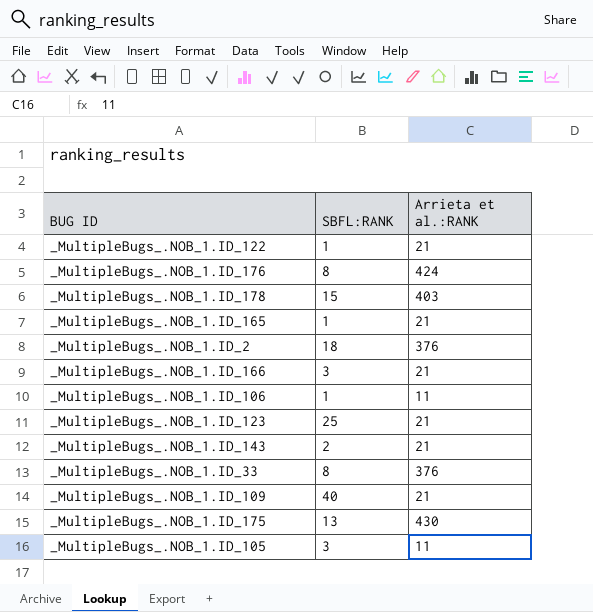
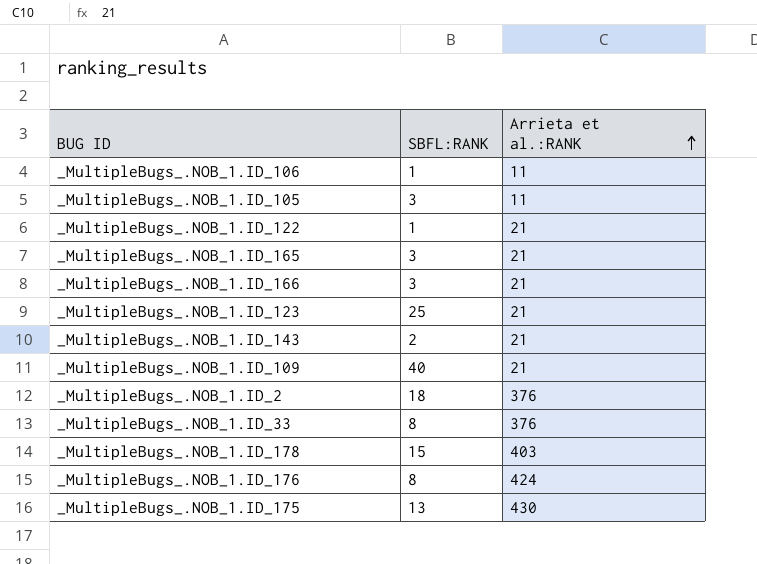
row order: none -> Arrieta et al.:RANK ascending
_MultipleBugs_.NOB_1.ID_165 | SBFL:RANK: 1 -> 3

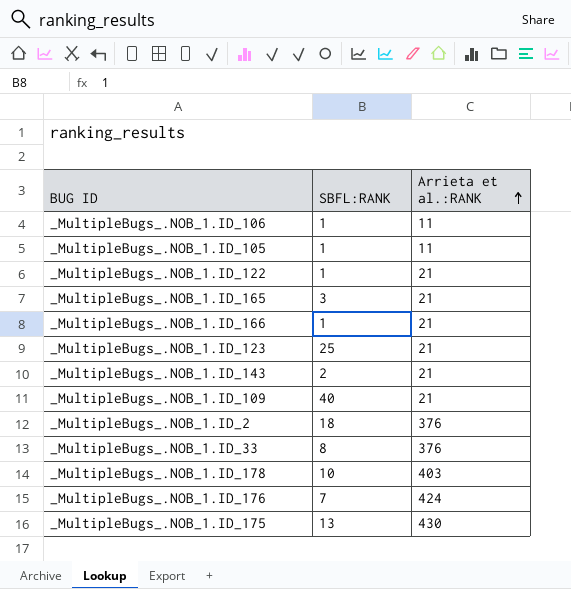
_MultipleBugs_.NOB_1.ID_105 | SBFL:RANK: 3 -> 1
_MultipleBugs_.NOB_1.ID_166 | SBFL:RANK: 3 -> 1
_MultipleBugs_.NOB_1.ID_178 | SBFL:RANK: 15 -> 10
_MultipleBugs_.NOB_1.ID_176 | SBFL:RANK: 8 -> 7

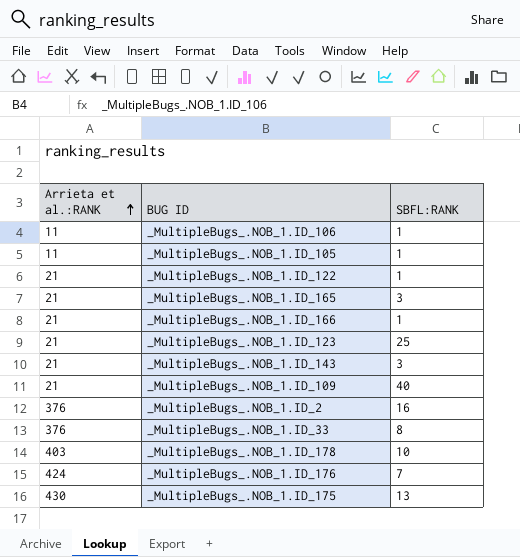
column Arrieta et al.:RANK | position: 3 -> 1
_MultipleBugs_.NOB_1.ID_143 | SBFL:RANK: 2 -> 3
_MultipleBugs_.NOB_1.ID_2 | SBFL:RANK: 18 -> 16

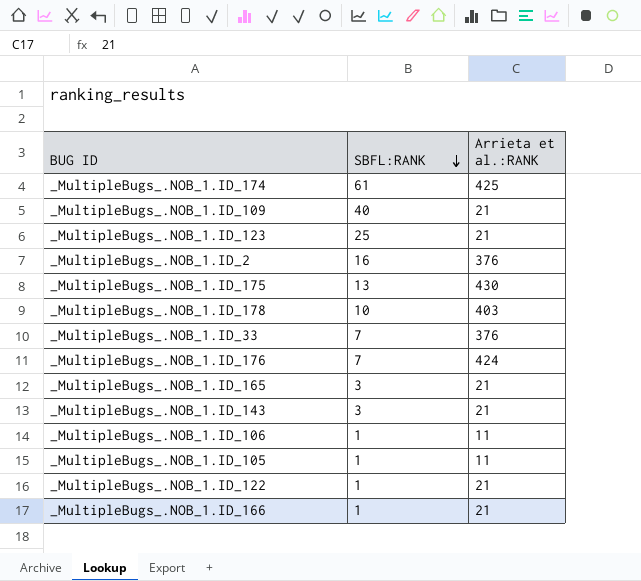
row order: Arrieta et al.:RANK ascending -> SBFL:RANK descending
column Arrieta et al.:RANK | position: 1 -> 3
row _MultipleBugs_.NOB_1.ID_174: none -> 61 | 425
_MultipleBugs_.NOB_1.ID_33 | SBFL:RANK: 8 -> 7

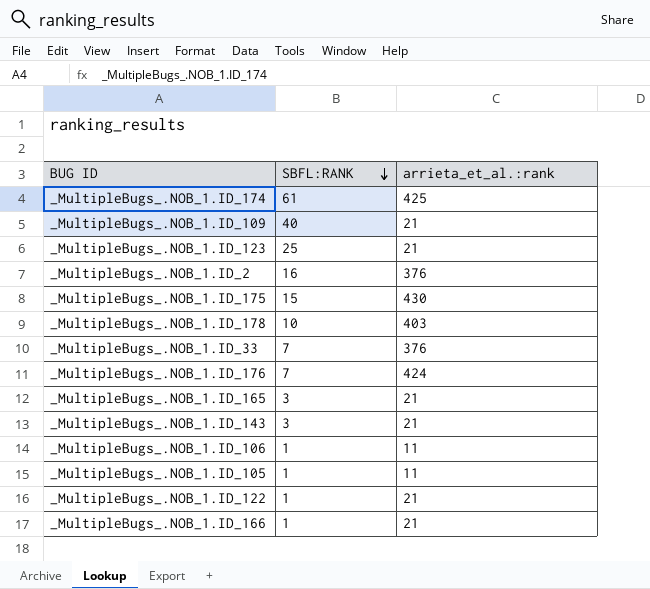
column name: Arrieta et al.:RANK -> arrieta_et_al.:rank
_MultipleBugs_.NOB_1.ID_175 | SBFL:RANK: 13 -> 15

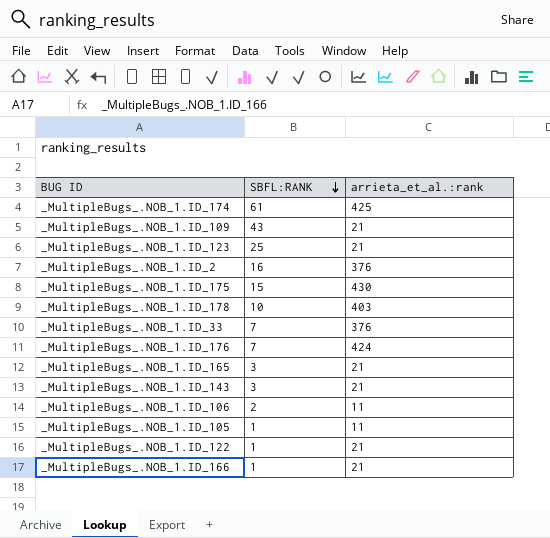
_MultipleBugs_.NOB_1.ID_109 | SBFL:RANK: 40 -> 43
_MultipleBugs_.NOB_1.ID_106 | SBFL:RANK: 1 -> 2

